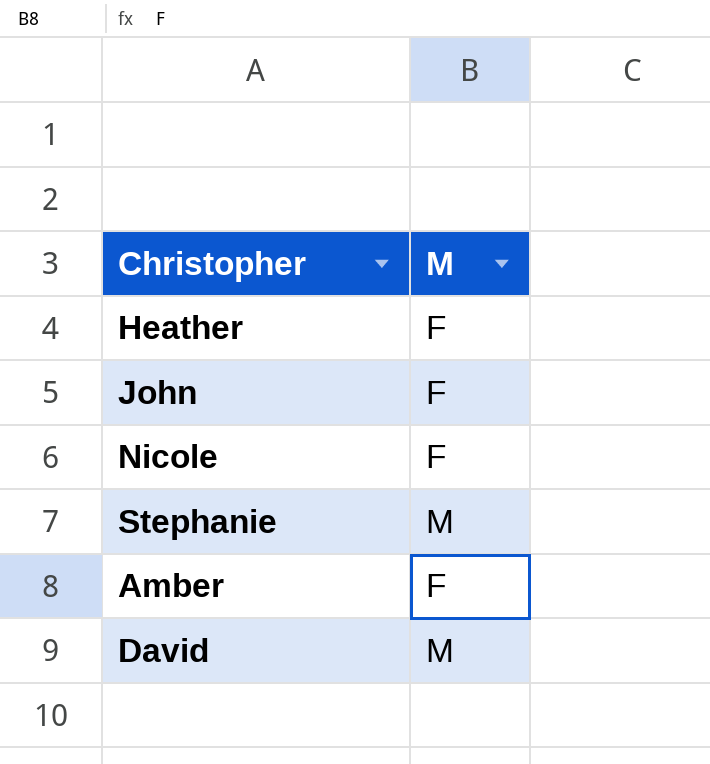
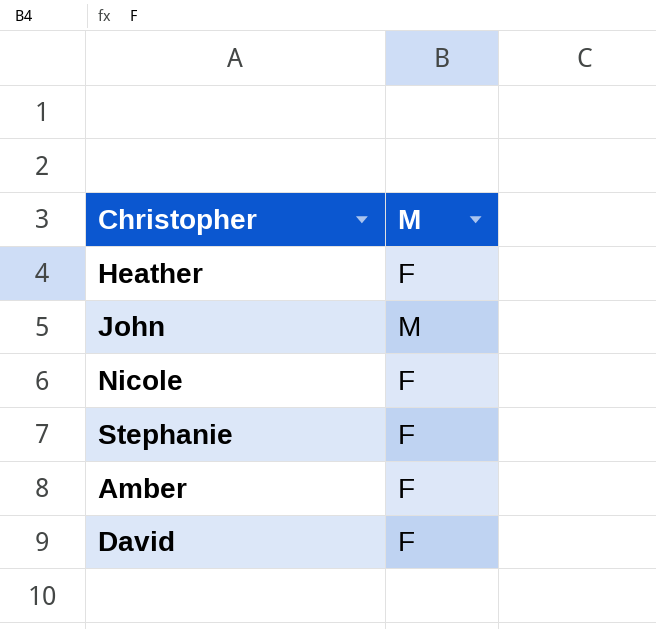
John | M: F -> M
Stephanie | M: M -> F
David | M: M -> F

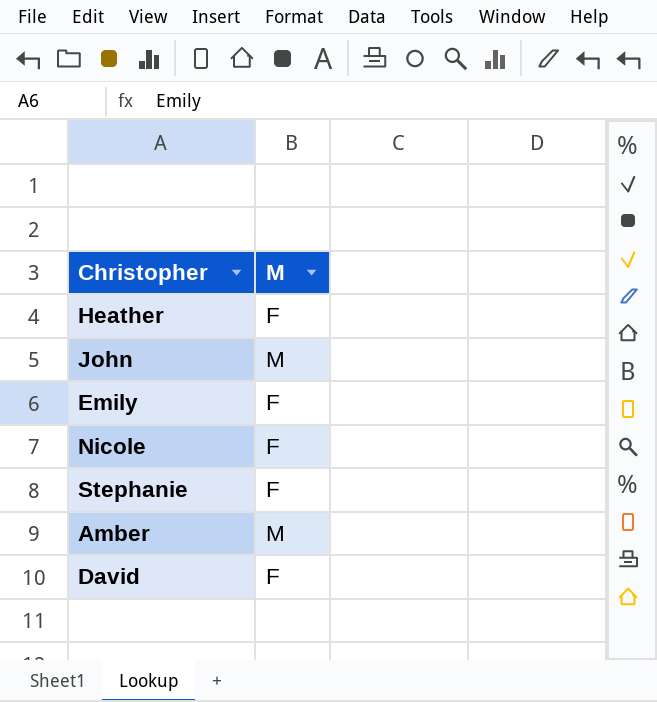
row Emily: none -> F
Amber | M: F -> M

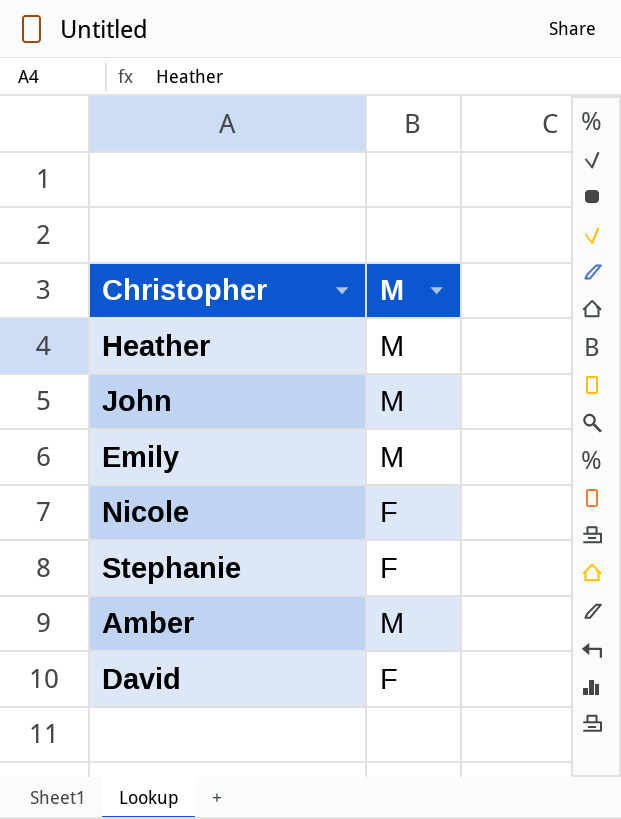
Heather | M: F -> M
Emily | M: F -> M

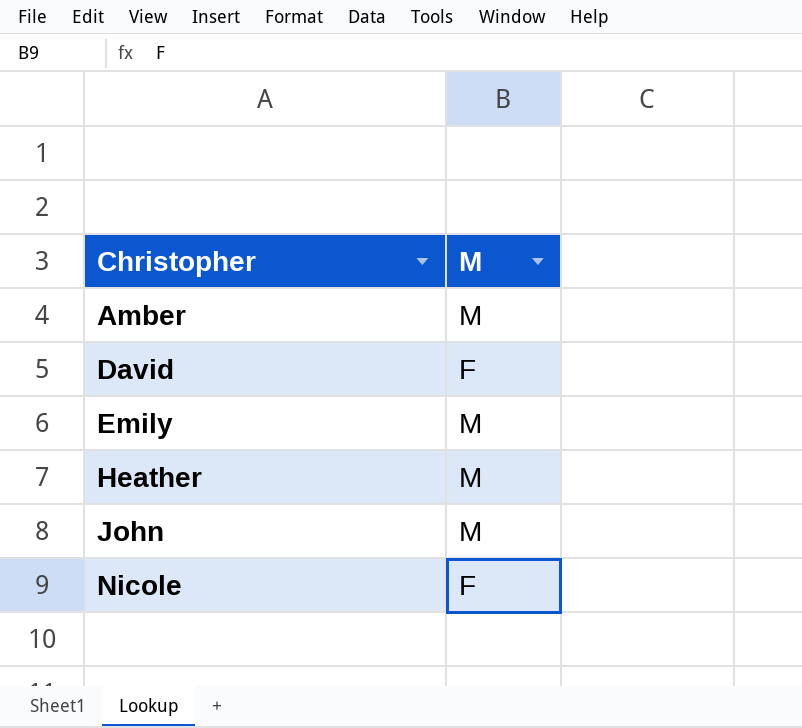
row order: none -> Christopher ascending
row Stephanie: F -> none

